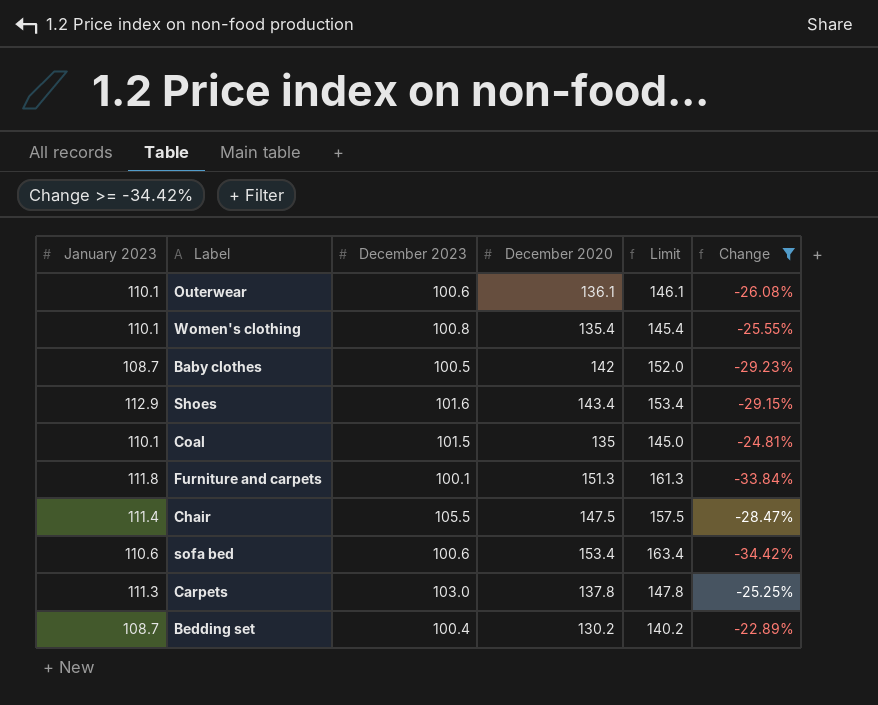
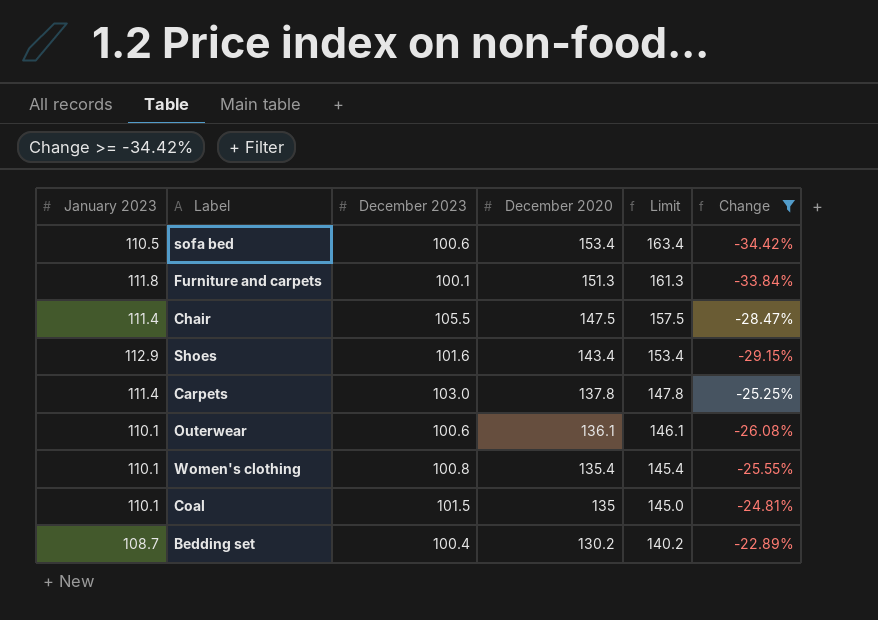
row order: none -> December 2020 descending
row Baby clothes: 108.7 | 100.5 | 142 | 152.0 | -29.23% -> none
sofa bed | January 2023: 110.6 -> 110.5
Carpets | January 2023: 111.3 -> 111.4

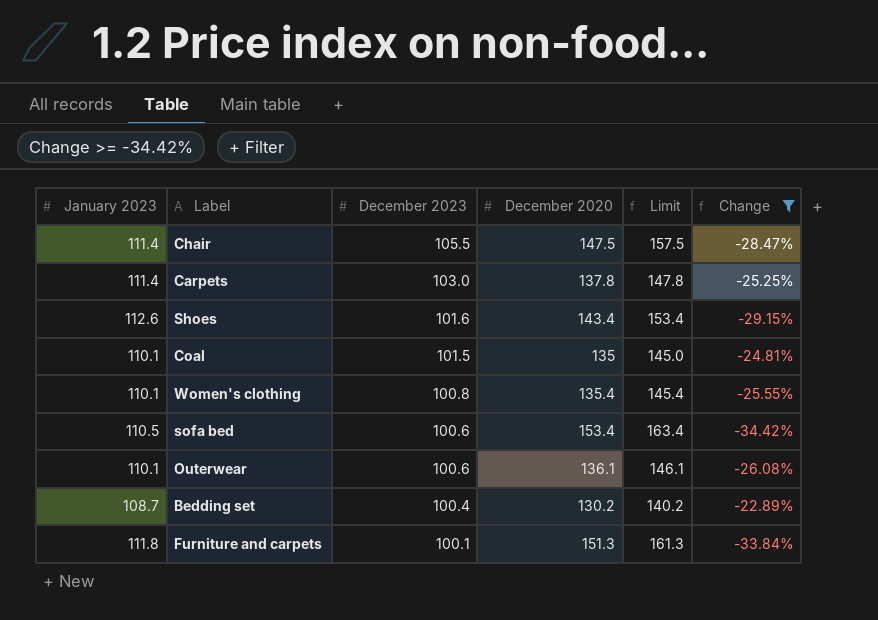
row order: December 2020 descending -> December 2023 descending
Shoes | January 2023: 112.9 -> 112.6

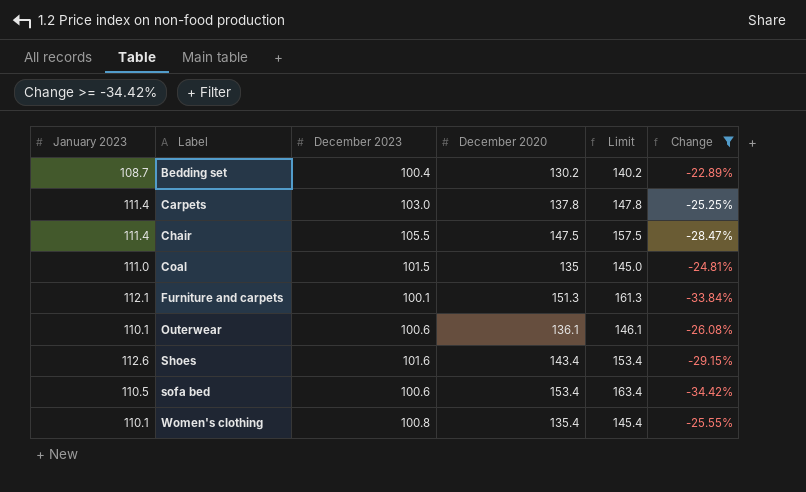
row order: December 2023 descending -> Label ascending
Coal | January 2023: 110.1 -> 111.0
Furniture and carpets | January 2023: 111.8 -> 112.1

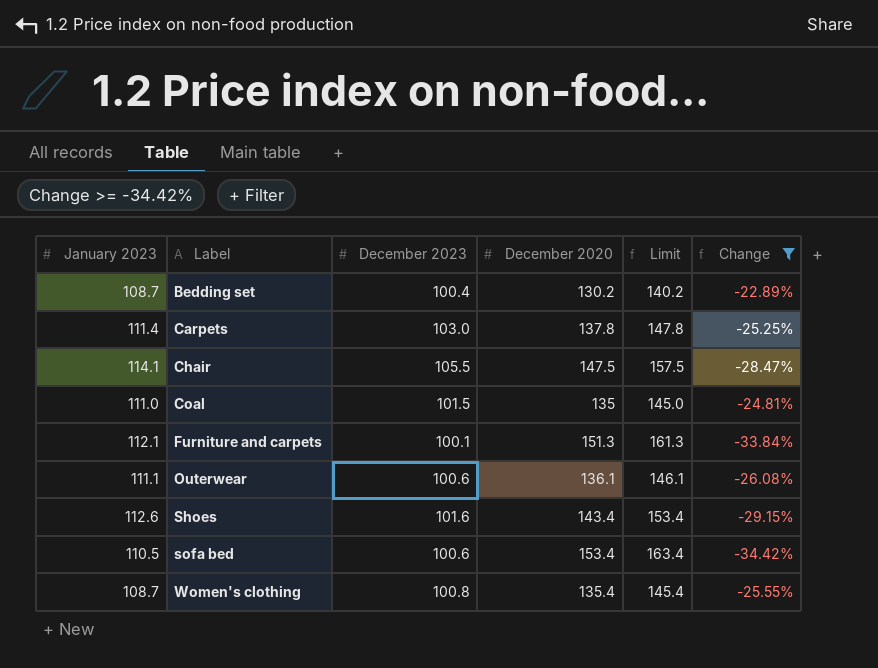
Chair | January 2023: 111.4 -> 114.1
Outerwear | January 2023: 110.1 -> 111.1
Women's clothing | January 2023: 110.1 -> 108.7

